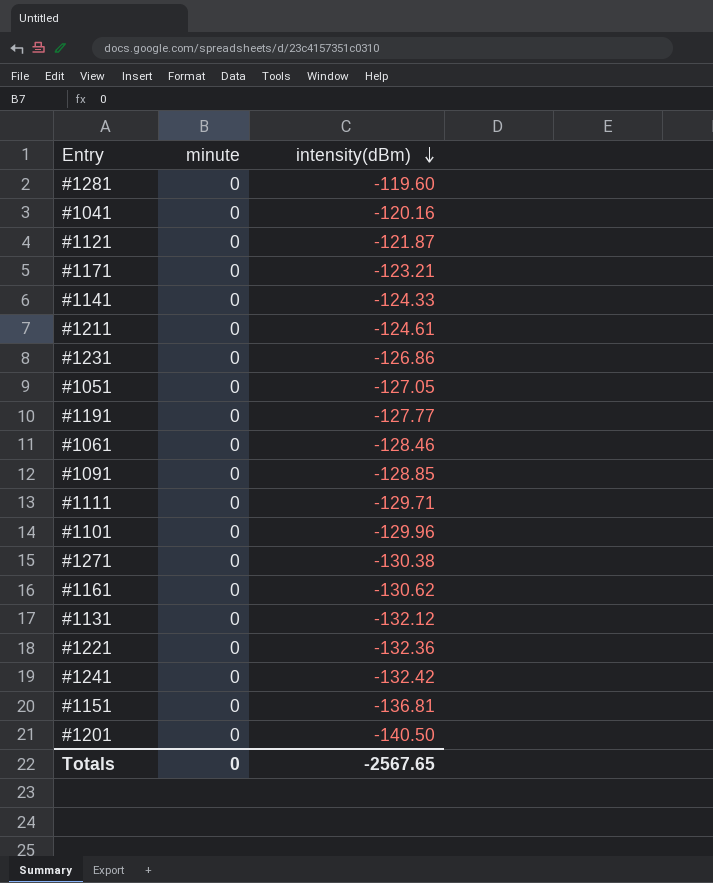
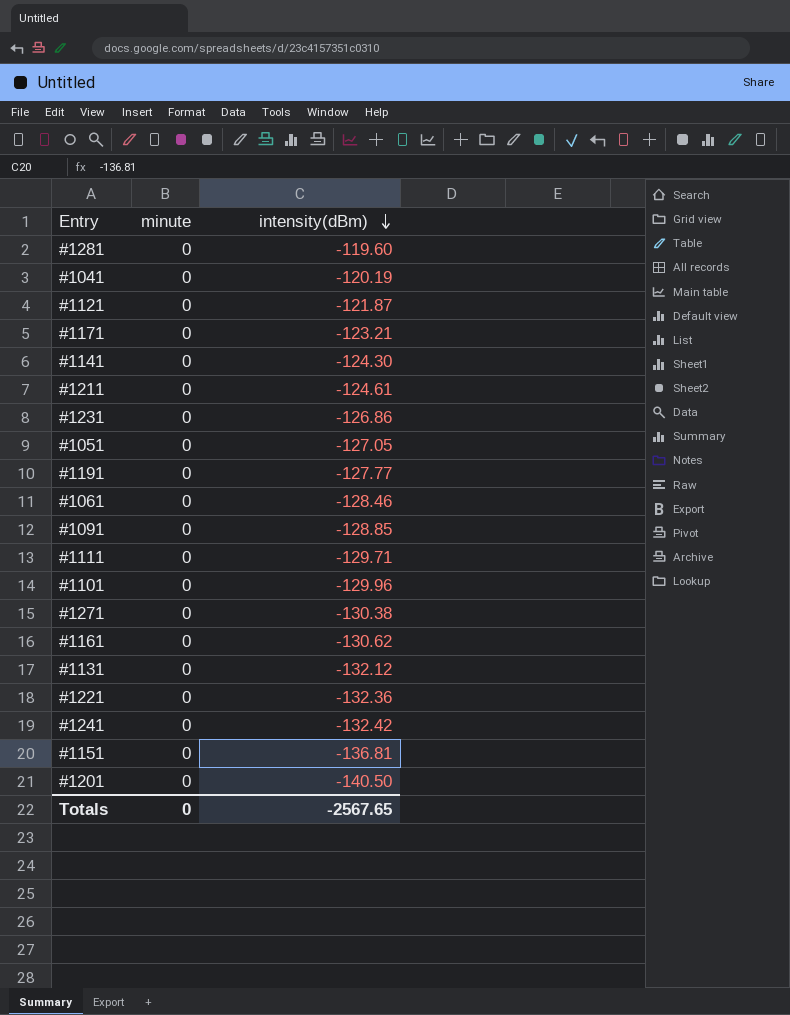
#1041 | intensity(dBm): -120.16 -> -120.19
#1141 | intensity(dBm): -124.33 -> -124.30

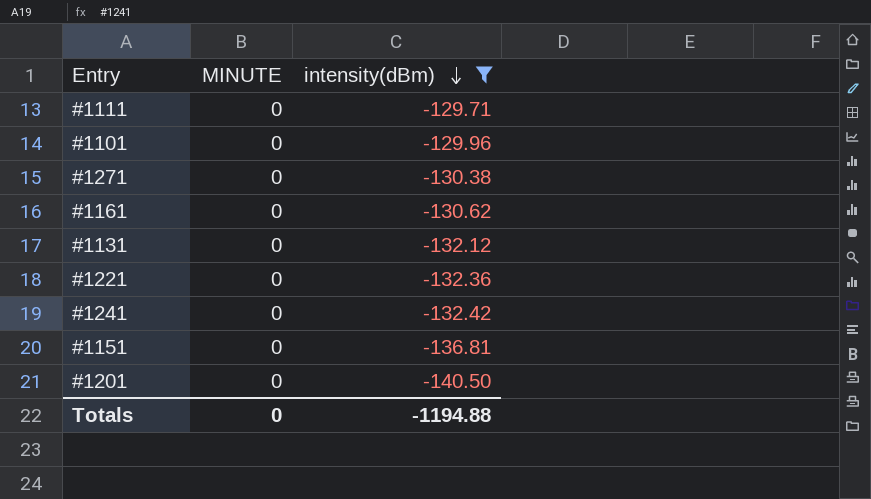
filter: none -> intensity(dBm) <= -129.71
column name: minute -> MINUTE
Totals | intensity(dBm): -2567.65 -> -1194.88

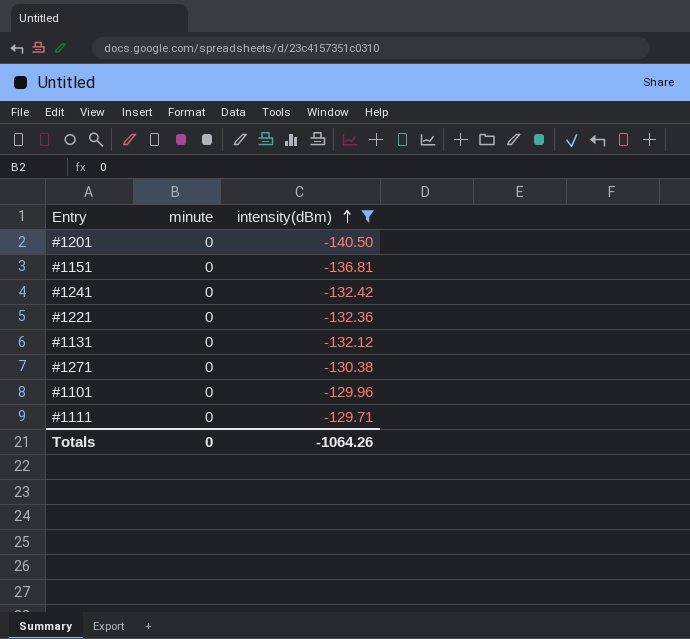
row order: intensity(dBm) descending -> intensity(dBm) ascending
column name: MINUTE -> minute
row #1161: 0 | -130.62 -> none
Totals | intensity(dBm): -1194.88 -> -1064.26

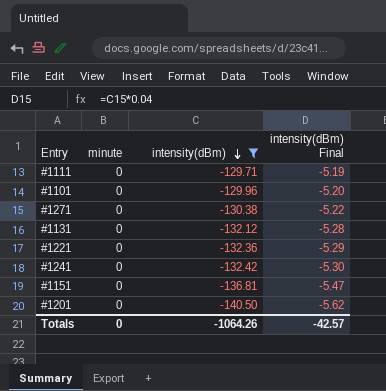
row order: intensity(dBm) ascending -> intensity(dBm) descending
column intensity(dBm) Final | formula: none -> [intensity(dBm)] * 0.04

